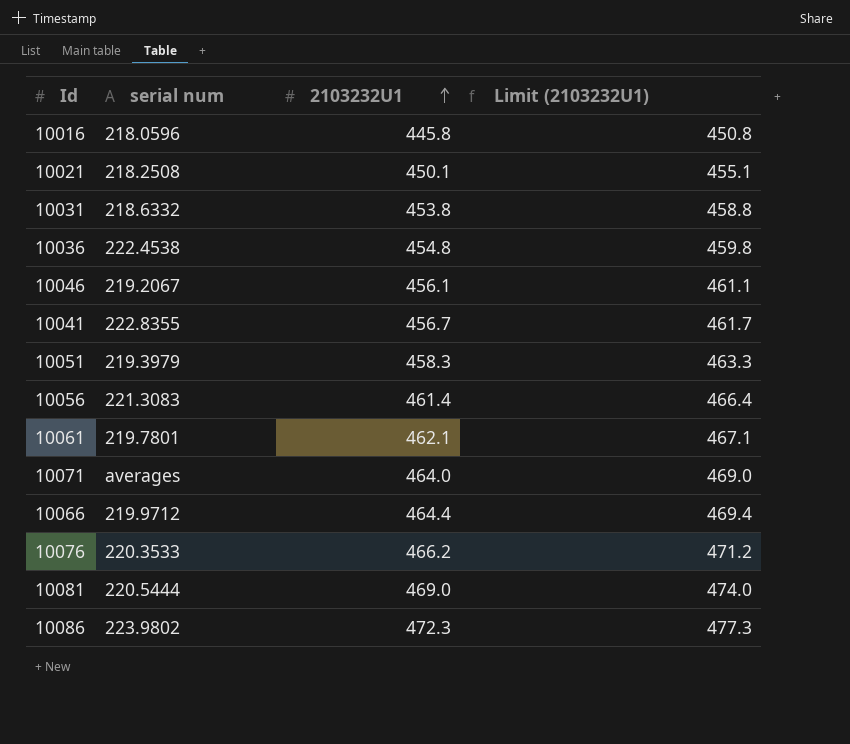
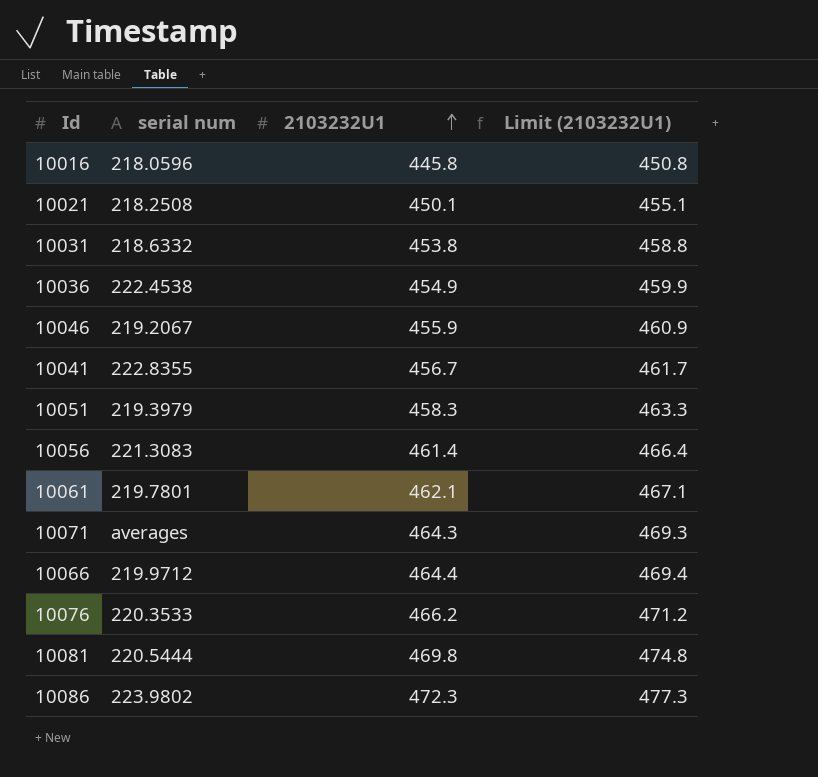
10036 | 2103232U1: 454.8 -> 454.9
10036 | Limit (2103232U1): 459.8 -> 459.9
10046 | 2103232U1: 456.1 -> 455.9
10046 | Limit (2103232U1): 461.1 -> 460.9
10071 | 2103232U1: 464.0 -> 464.3
10071 | Limit (2103232U1): 469.0 -> 469.3
10081 | 2103232U1: 469.0 -> 469.8
10081 | Limit (2103232U1): 474.0 -> 474.8

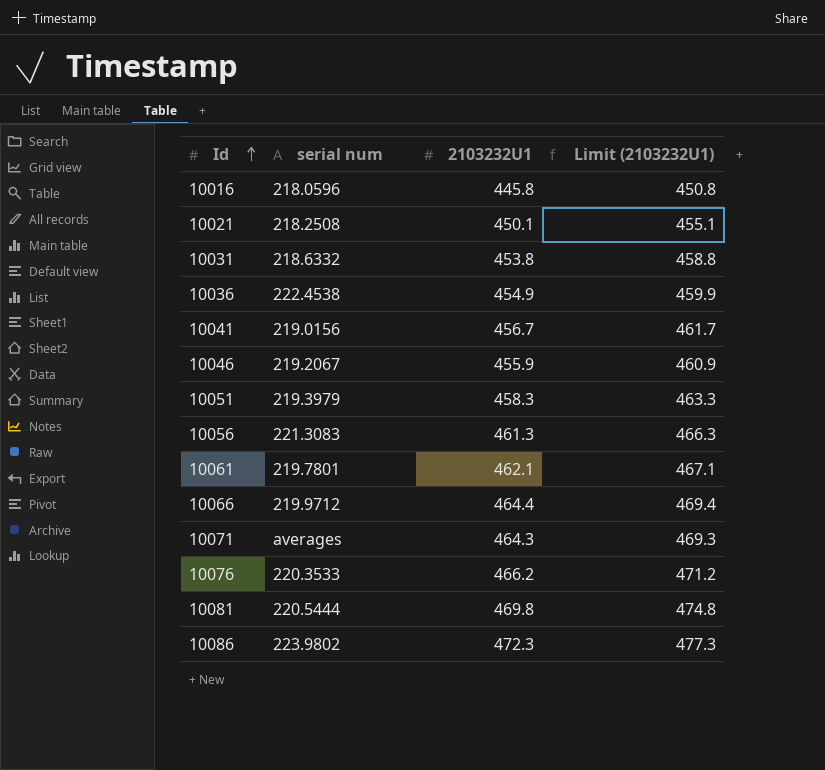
row order: 2103232U1 ascending -> Id ascending
10041 | serial num: 222.8355 -> 219.0156
10056 | 2103232U1: 461.4 -> 461.3
10056 | Limit (2103232U1): 466.4 -> 466.3

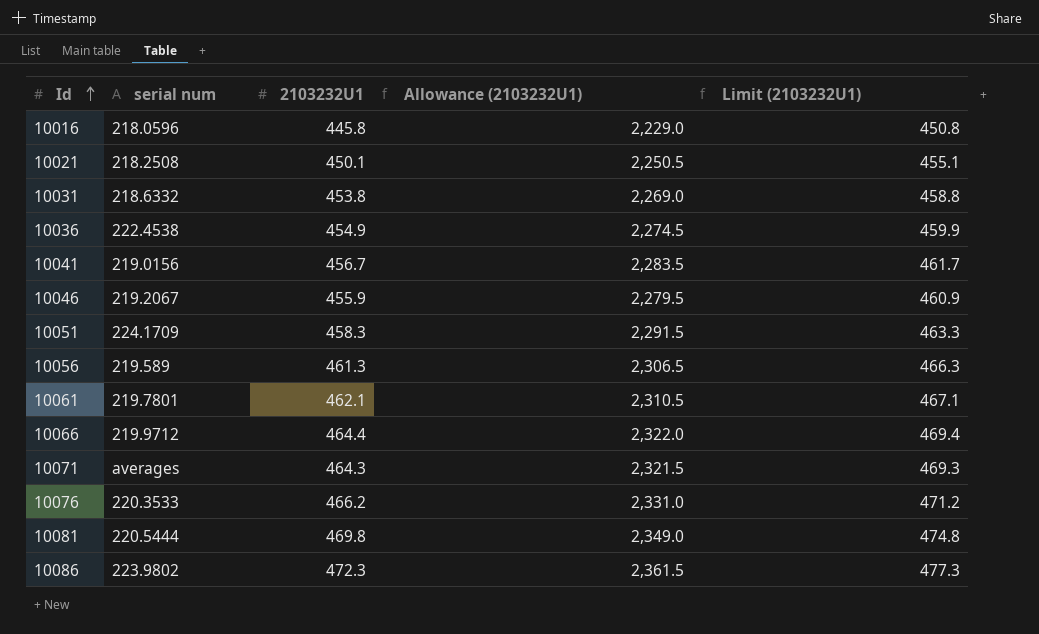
column Allowance (2103232U1) | formula: none -> [2103232U1] * 5
10051 | serial num: 219.3979 -> 224.1709
10056 | serial num: 221.3083 -> 219.589

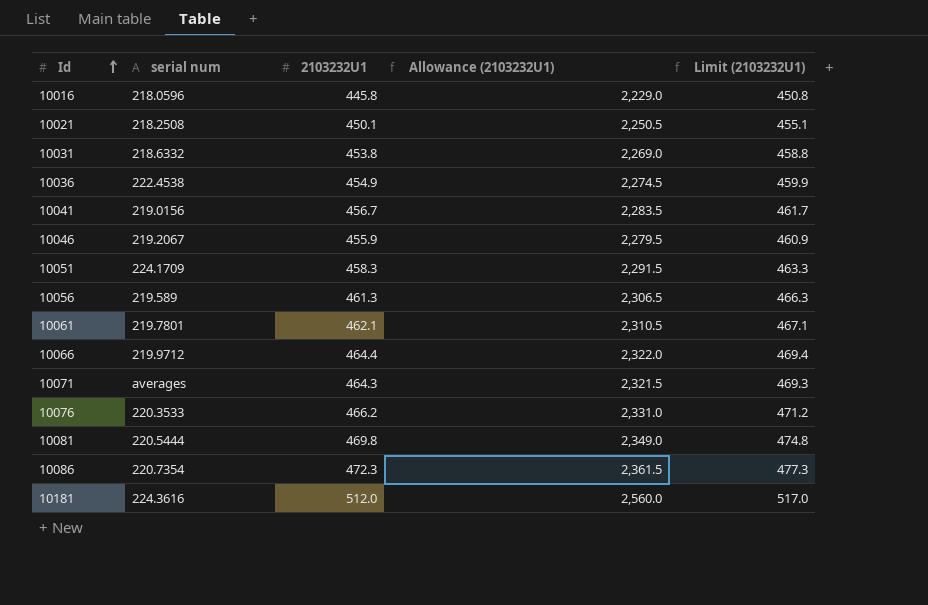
10086 | serial num: 223.9802 -> 220.7354
row 10181: none -> 224.3616 | 512.0 | 2,560.0 | 517.0

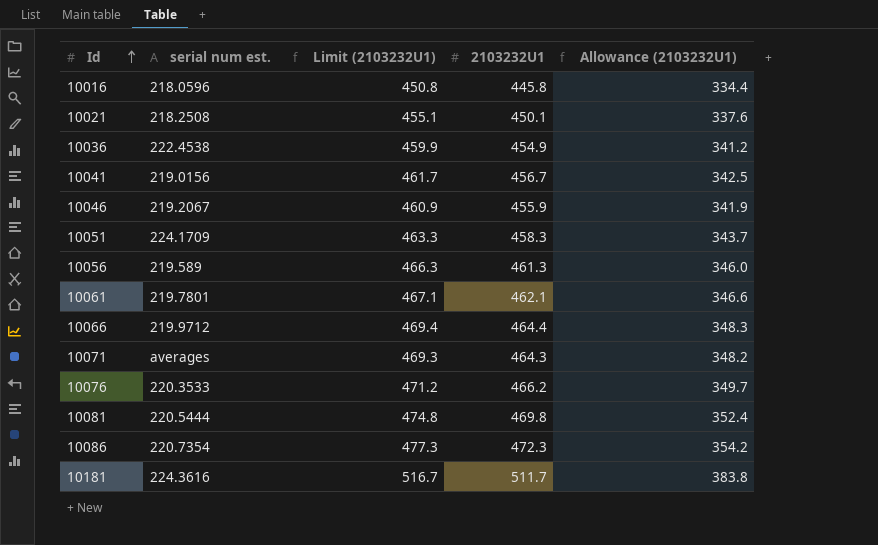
column name: serial num -> serial num est.
column Limit (2103232U1) | position: 5 -> 3
column Allowance (2103232U1) | formula: [2103232U1] * 5 -> [2103232U1] * 0.75
row 10031: 218.6332 | 453.8 | 2,269.0 | 458.8 -> none
10181 | Limit (2103232U1): 517.0 -> 516.7
10181 | 2103232U1: 512.0 -> 511.7

